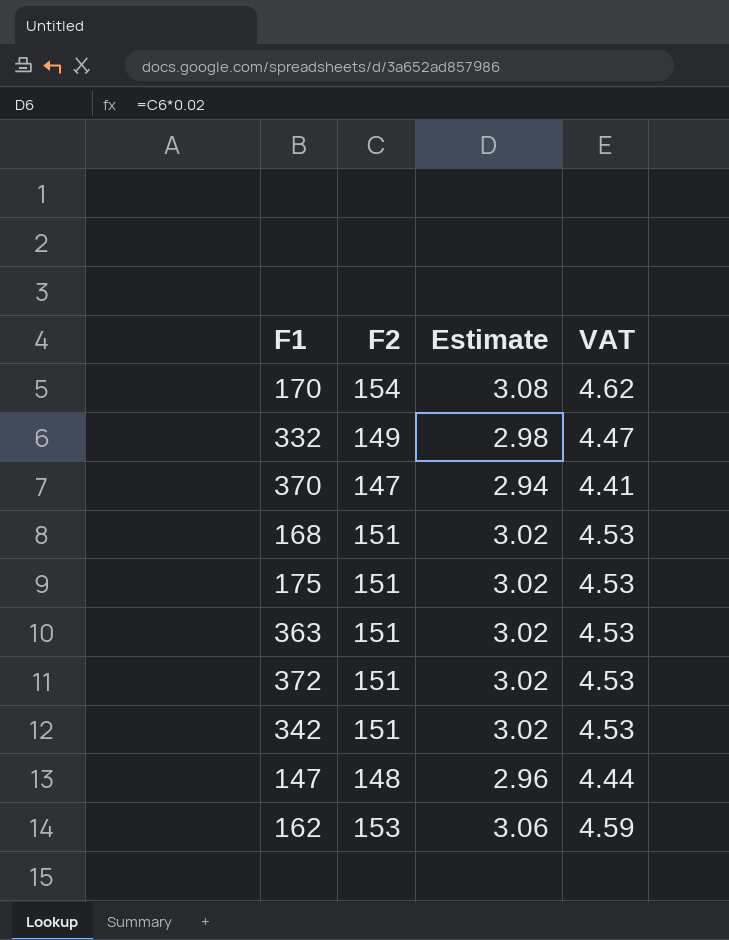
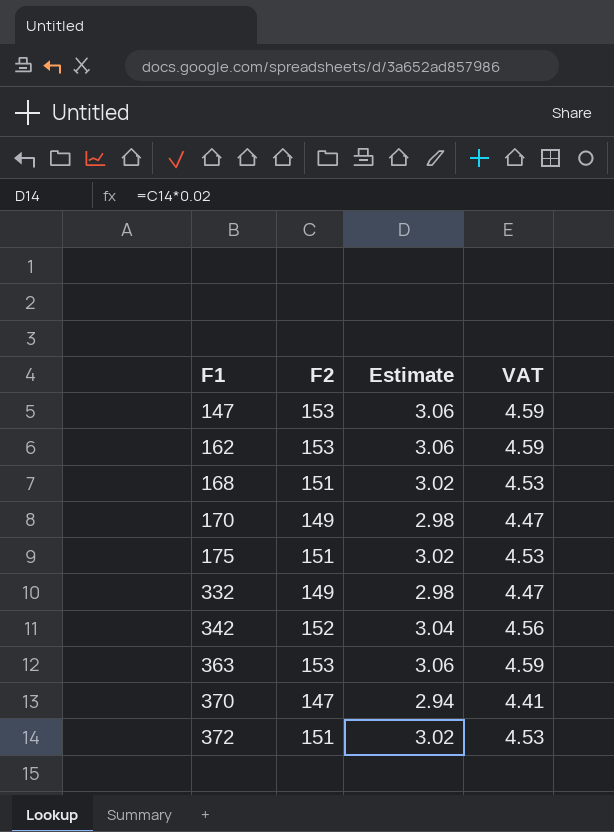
row order: none -> F1 ascending
147 | F2: 148 -> 153
147 | Estimate: 2.96 -> 3.06
147 | VAT: 4.44 -> 4.59
170 | F2: 154 -> 149
170 | Estimate: 3.08 -> 2.98
170 | VAT: 4.62 -> 4.47
342 | F2: 151 -> 152
342 | Estimate: 3.02 -> 3.04
342 | VAT: 4.53 -> 4.56
363 | F2: 151 -> 153
363 | Estimate: 3.02 -> 3.06
363 | VAT: 4.53 -> 4.59

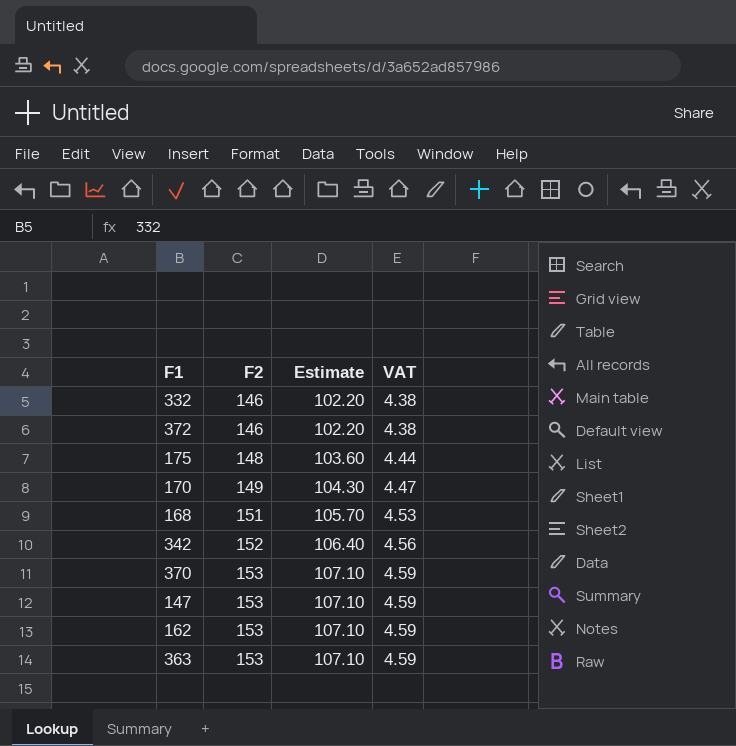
row order: F1 ascending -> F2 ascending
column Estimate | formula: [F2] * 0.02 -> [F2] * 0.7
332 | F2: 149 -> 146
332 | VAT: 4.47 -> 4.38
372 | F2: 151 -> 146
372 | VAT: 4.53 -> 4.38
175 | F2: 151 -> 148
175 | VAT: 4.53 -> 4.44
370 | F2: 147 -> 153
370 | VAT: 4.41 -> 4.59

